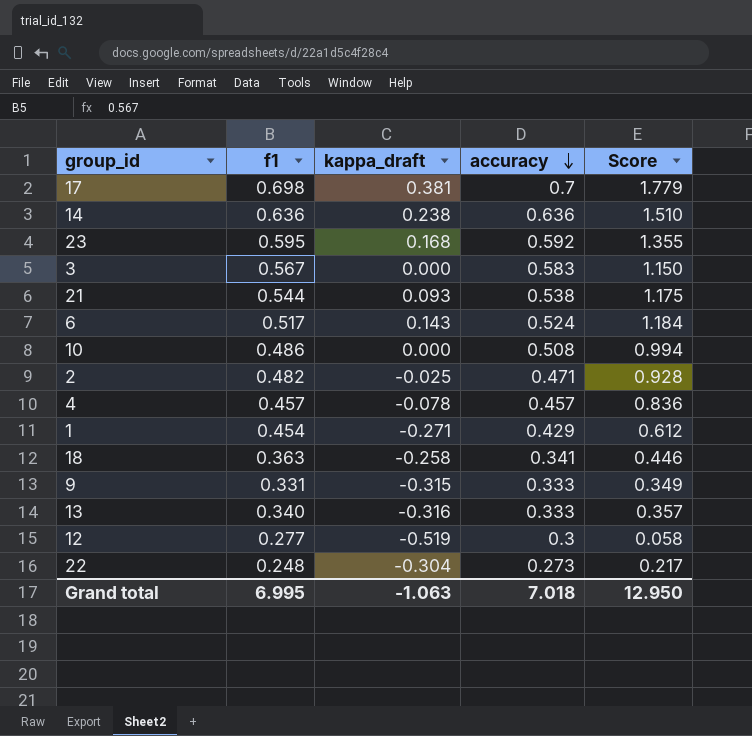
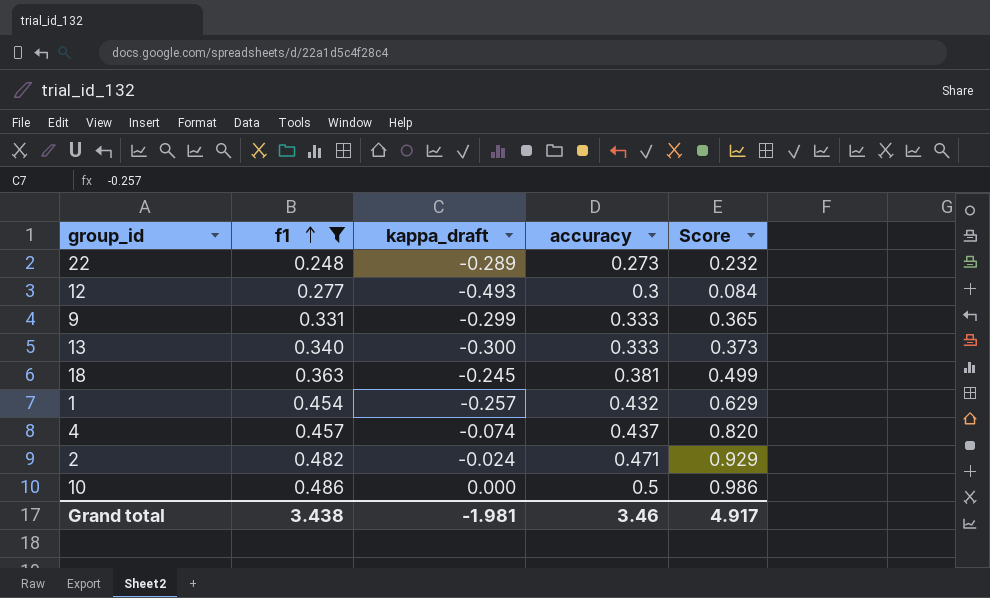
filter: none -> f1 <= 0.486
row order: accuracy descending -> f1 ascending
22 | kappa_draft: -0.304 -> -0.289
22 | Score: 0.217 -> 0.232
12 | kappa_draft: -0.519 -> -0.493
12 | Score: 0.058 -> 0.084
9 | kappa_draft: -0.315 -> -0.299
9 | Score: 0.349 -> 0.365
13 | kappa_draft: -0.316 -> -0.300
13 | Score: 0.357 -> 0.373
18 | kappa_draft: -0.258 -> -0.245
18 | accuracy: 0.341 -> 0.381
18 | Score: 0.446 -> 0.499
1 | kappa_draft: -0.271 -> -0.257
1 | accuracy: 0.429 -> 0.432
1 | Score: 0.612 -> 0.629
4 | kappa_draft: -0.078 -> -0.074
4 | accuracy: 0.457 -> 0.437
4 | Score: 0.836 -> 0.820
2 | kappa_draft: -0.025 -> -0.024
2 | Score: 0.928 -> 0.929
10 | accuracy: 0.508 -> 0.5
10 | Score: 0.994 -> 0.986
Grand total | f1: 6.995 -> 3.438
Grand total | kappa_draft: -1.063 -> -1.981
Grand total | accuracy: 7.018 -> 3.46
Grand total | Score: 12.950 -> 4.917

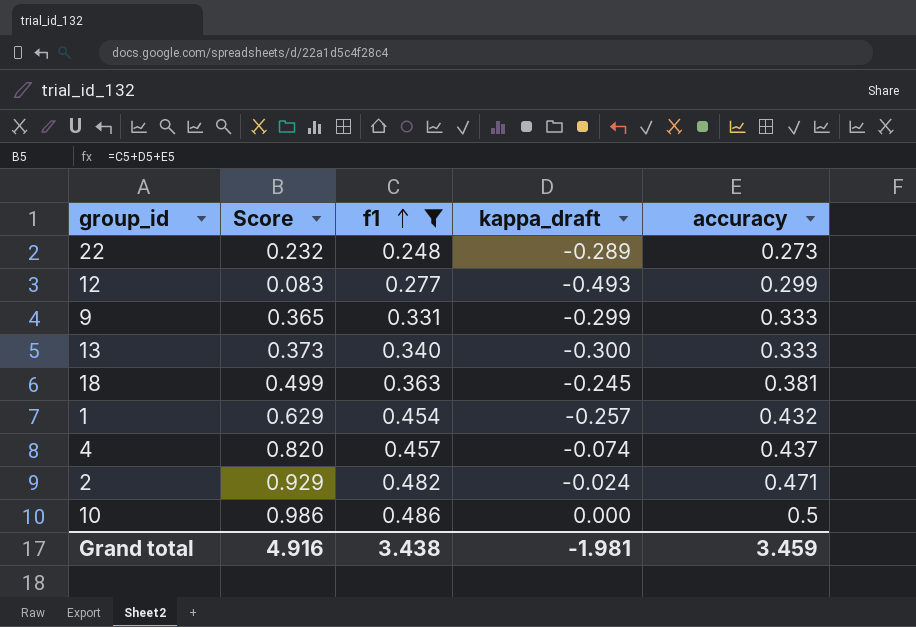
column Score | position: 5 -> 2
12 | Score: 0.084 -> 0.083
12 | accuracy: 0.3 -> 0.299
Grand total | Score: 4.917 -> 4.916
Grand total | accuracy: 3.46 -> 3.459

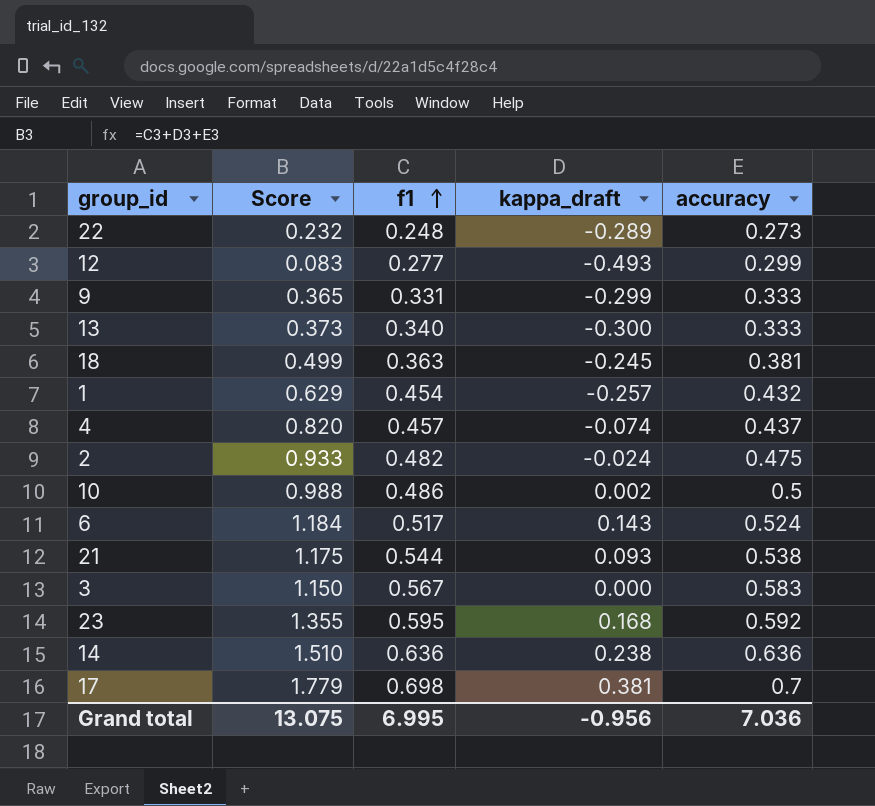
filter: f1 <= 0.486 -> none
2 | Score: 0.929 -> 0.933
2 | accuracy: 0.471 -> 0.475
10 | Score: 0.986 -> 0.988
10 | kappa_draft: 0.000 -> 0.002
Grand total | Score: 4.916 -> 13.075
Grand total | f1: 3.438 -> 6.995
Grand total | kappa_draft: -1.981 -> -0.956
Grand total | accuracy: 3.459 -> 7.036

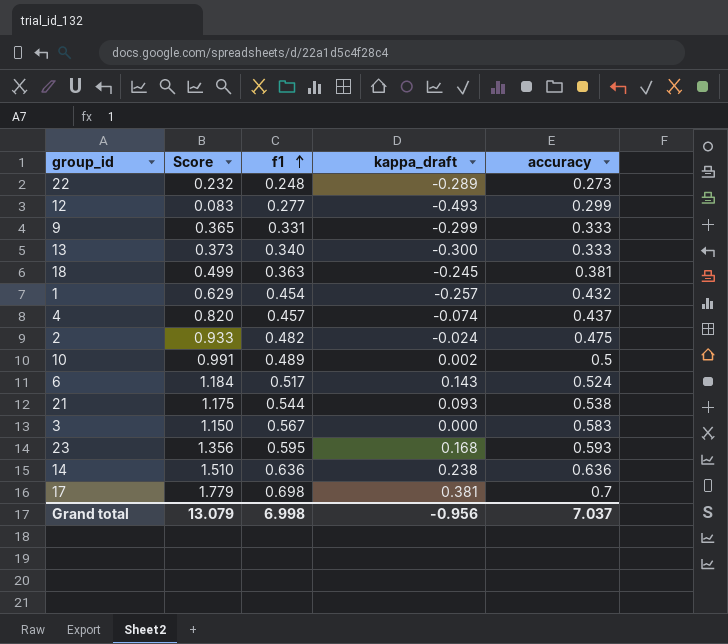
10 | Score: 0.988 -> 0.991
10 | f1: 0.486 -> 0.489
23 | Score: 1.355 -> 1.356
23 | accuracy: 0.592 -> 0.593
Grand total | Score: 13.075 -> 13.079
Grand total | f1: 6.995 -> 6.998
Grand total | accuracy: 7.036 -> 7.037

